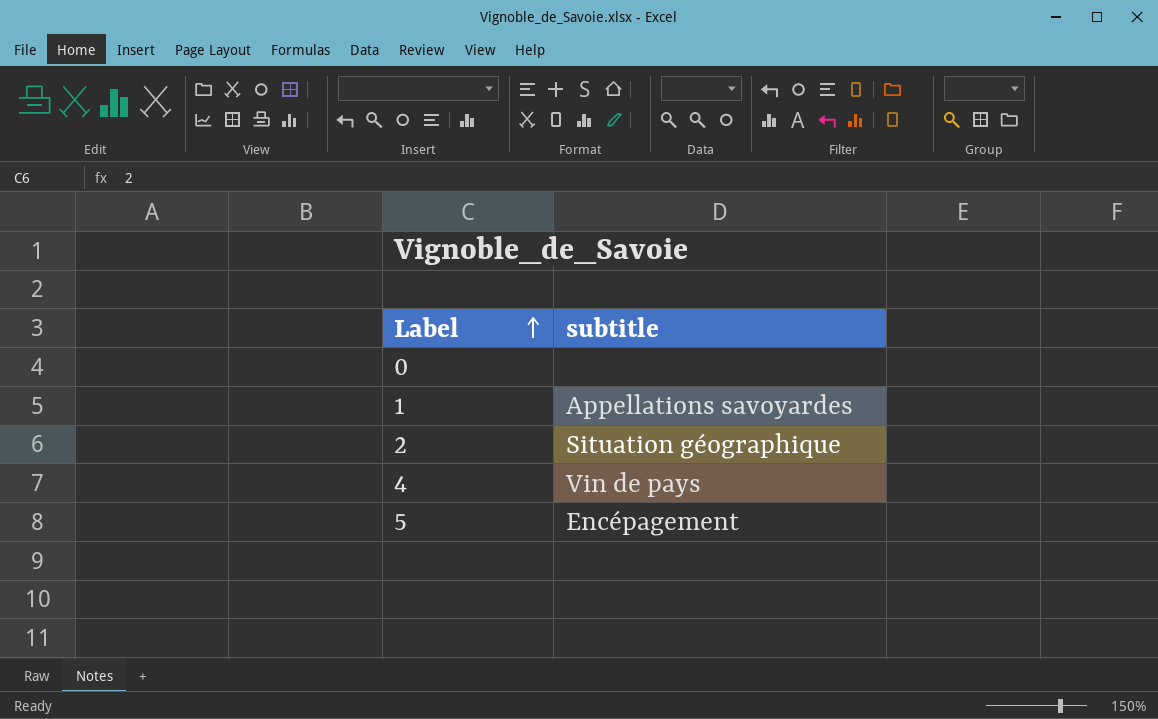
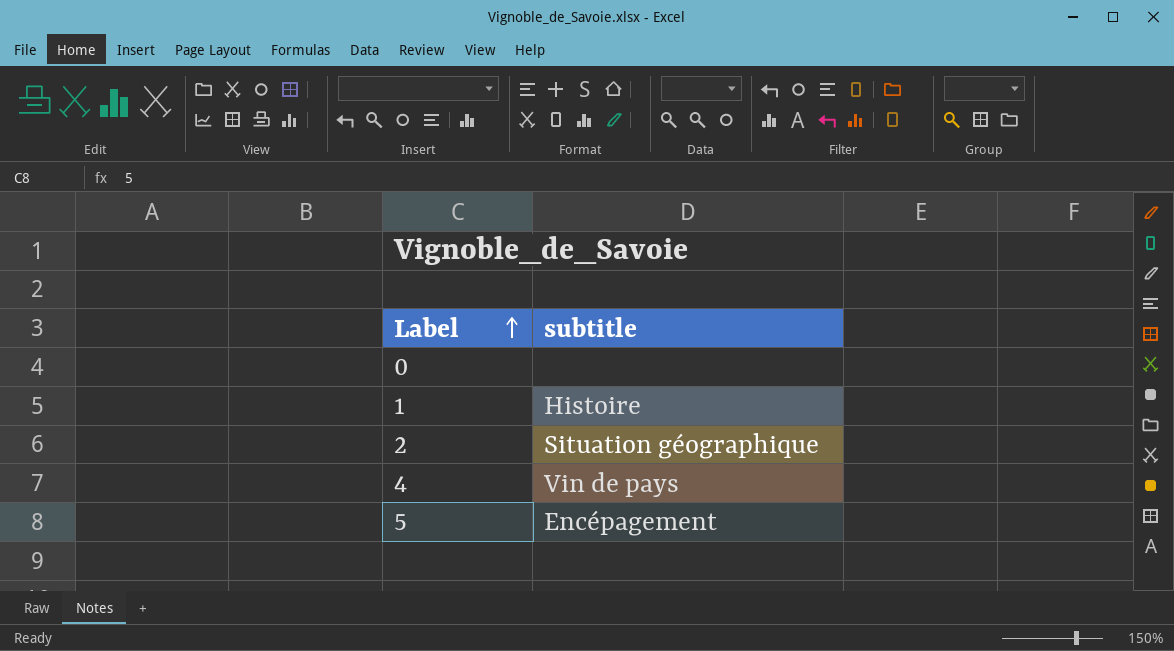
1 | subtitle: Appellations savoyardes -> Histoire

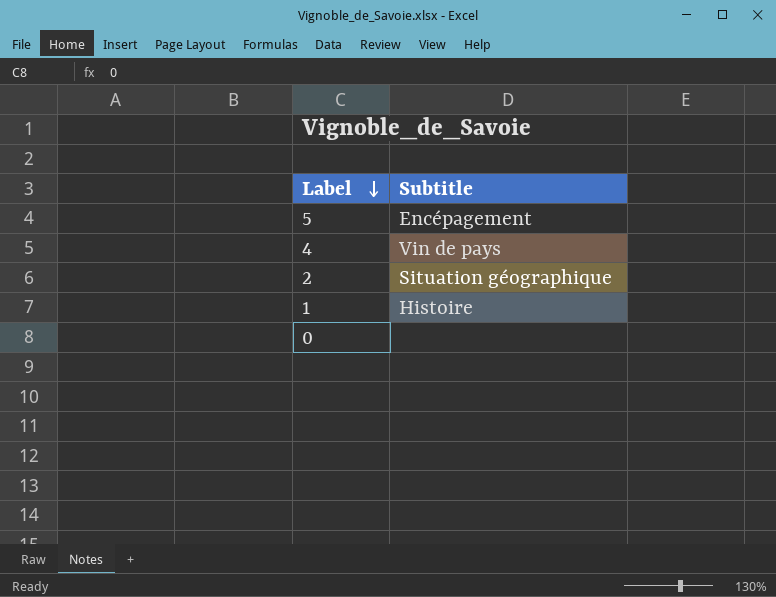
row order: Label ascending -> Label descending
column name: subtitle -> Subtitle

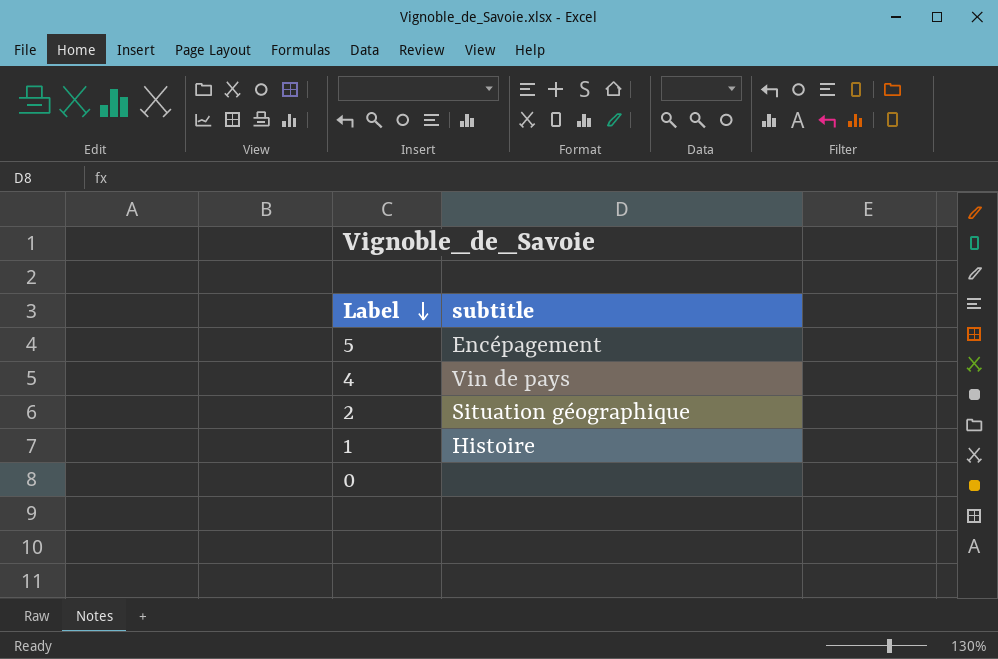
column name: Subtitle -> subtitle

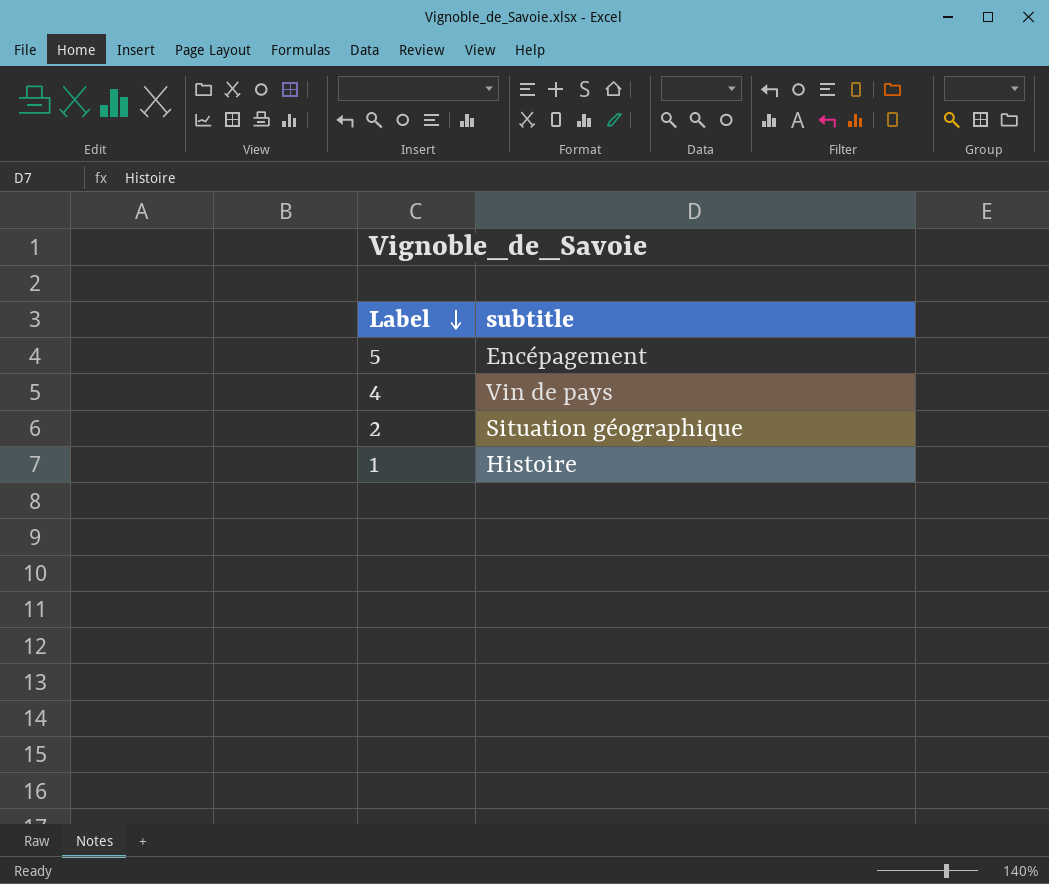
row 0: none -> none

